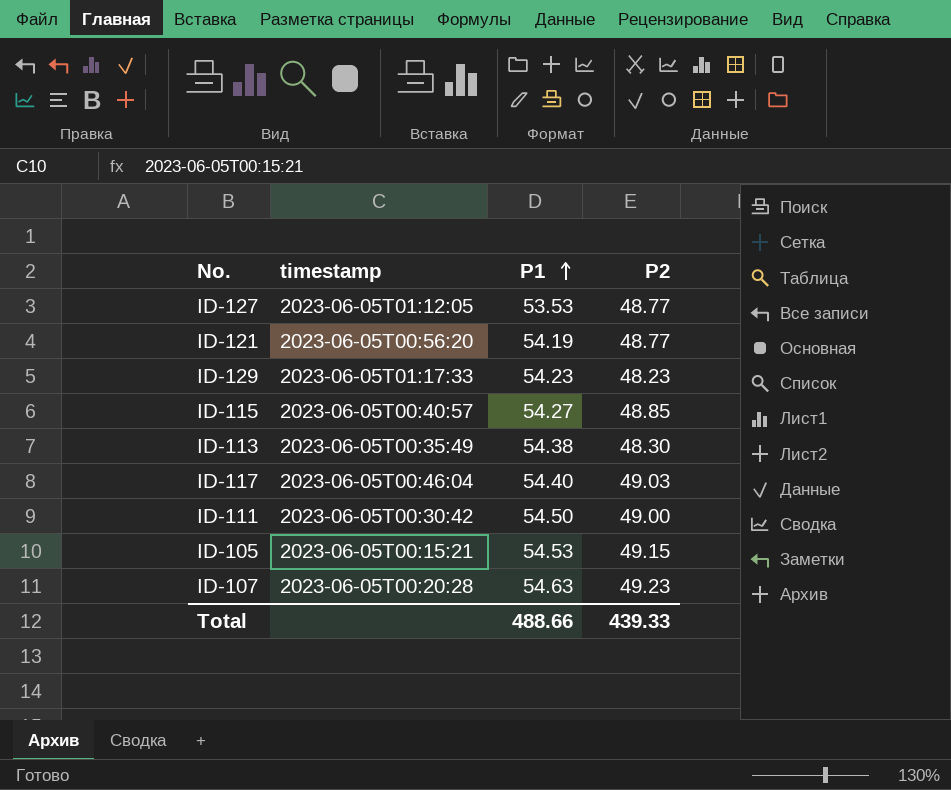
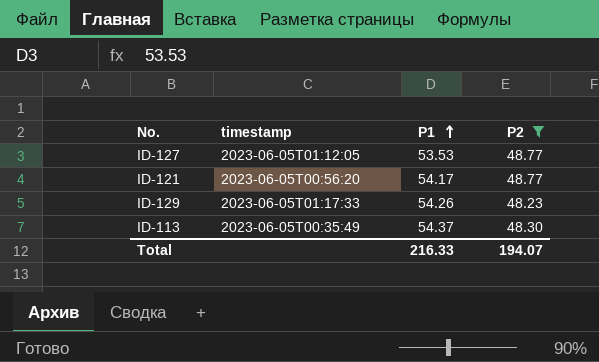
filter: none -> P2 <= 48.77
ID-121 | P1: 54.19 -> 54.17
ID-129 | P1: 54.23 -> 54.26
ID-113 | P1: 54.38 -> 54.37
Total | P1: 488.66 -> 216.33
Total | P2: 439.33 -> 194.07

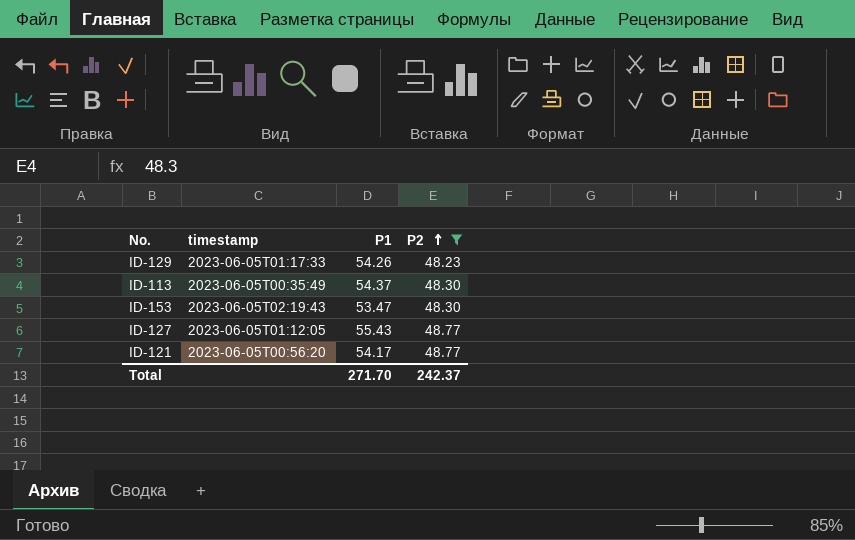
row order: P1 ascending -> P2 ascending
row ID-153: none -> 2023-06-05T02:19:43 | 53.47 | 48.30
ID-127 | P1: 53.53 -> 55.43
Total | P1: 216.33 -> 271.70
Total | P2: 194.07 -> 242.37

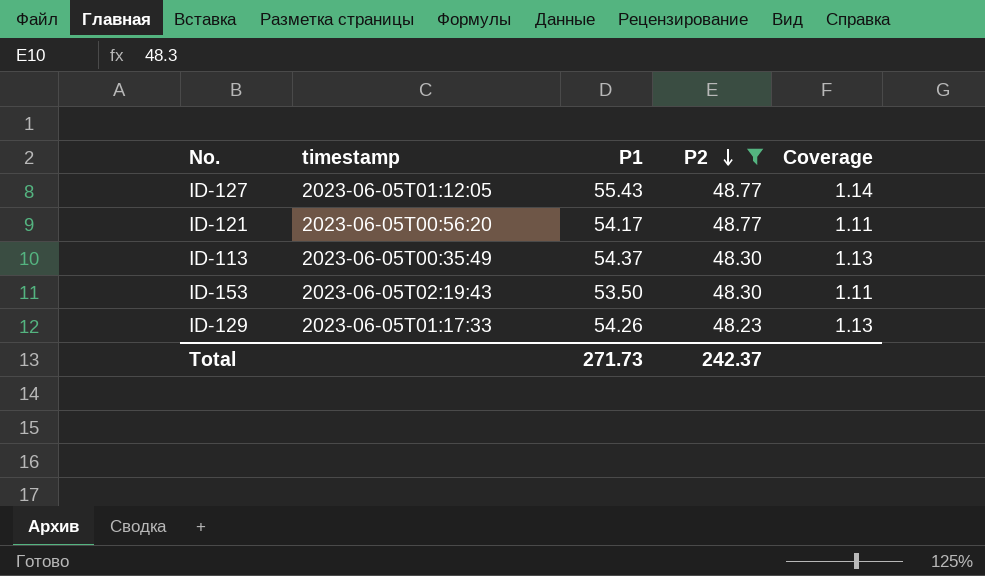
row order: P2 ascending -> P2 descending
column Coverage | formula: none -> [P1] / [P2]
ID-153 | P1: 53.47 -> 53.50
Total | P1: 271.70 -> 271.73

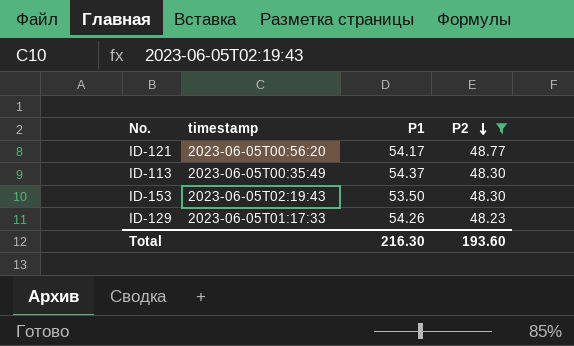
column Coverage | formula: [P1] / [P2] -> none
row ID-127: 2023-06-05T01:12:05 | 55.43 | 48.77 | 1.14 -> none
Total | P1: 271.73 -> 216.30
Total | P2: 242.37 -> 193.60

